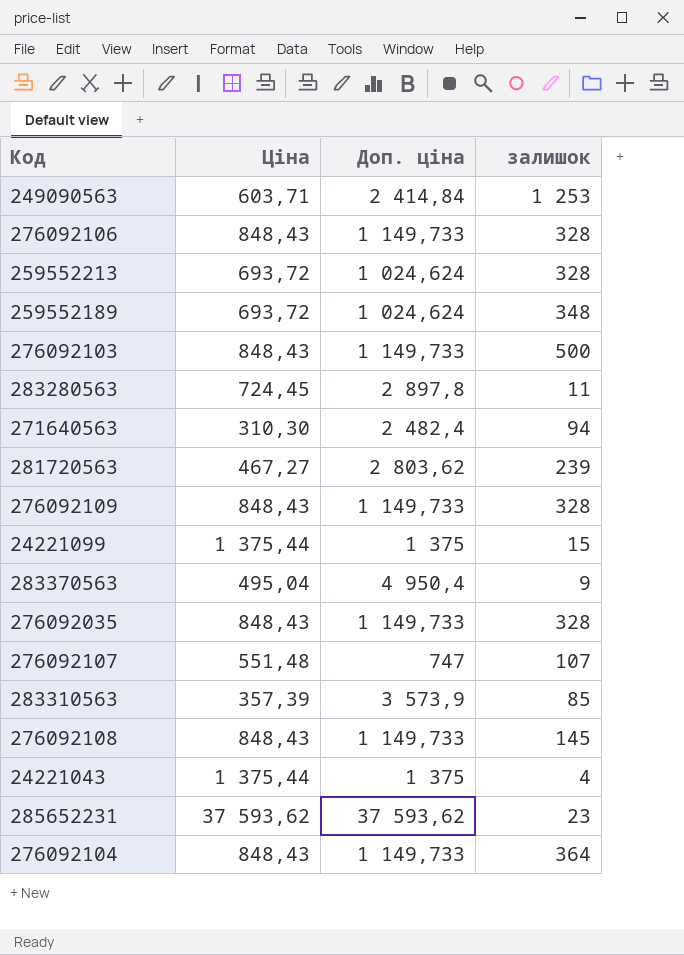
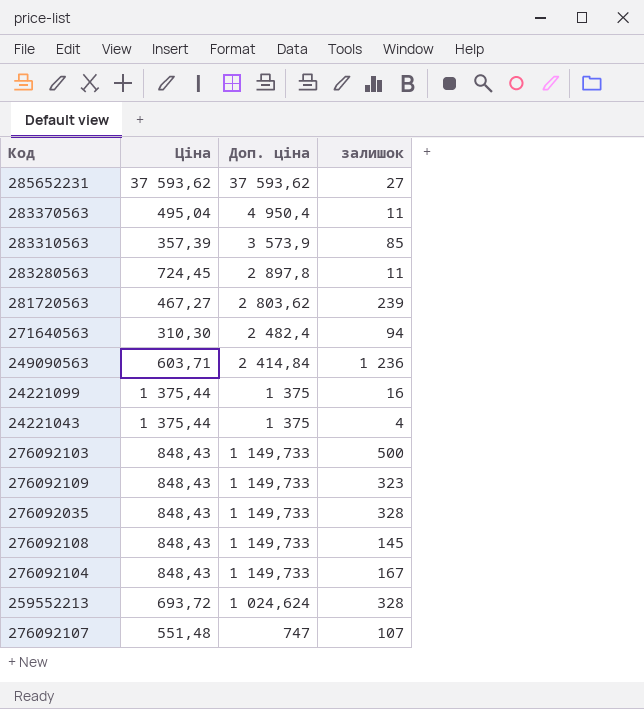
row order: none -> Доп. ціна descending
row 276092106: 848,43 | 1 149,733 | 328 -> none
row 259552189: 693,72 | 1 024,624 | 348 -> none
285652231 | залишок: 23 -> 27
283370563 | залишок: 9 -> 11
249090563 | залишок: 1 253 -> 1 236
24221099 | залишок: 15 -> 16
276092109 | залишок: 328 -> 323
276092104 | залишок: 364 -> 167

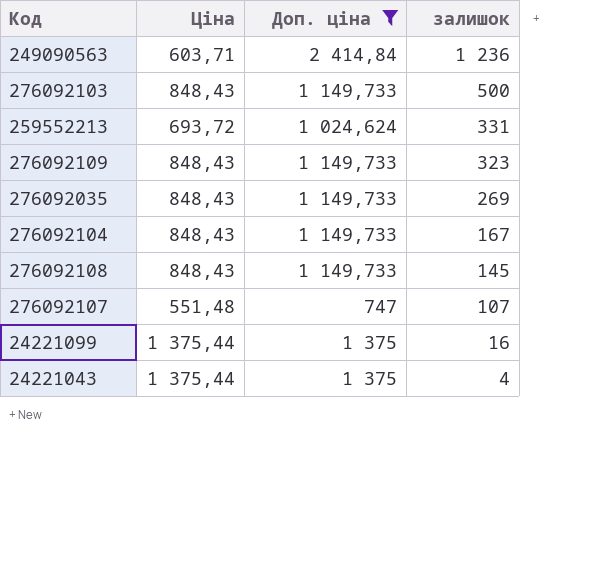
filter: none -> Доп. ціна <= 2 414,84
row order: Доп. ціна descending -> залишок descending
259552213 | залишок: 328 -> 331
276092035 | залишок: 328 -> 269

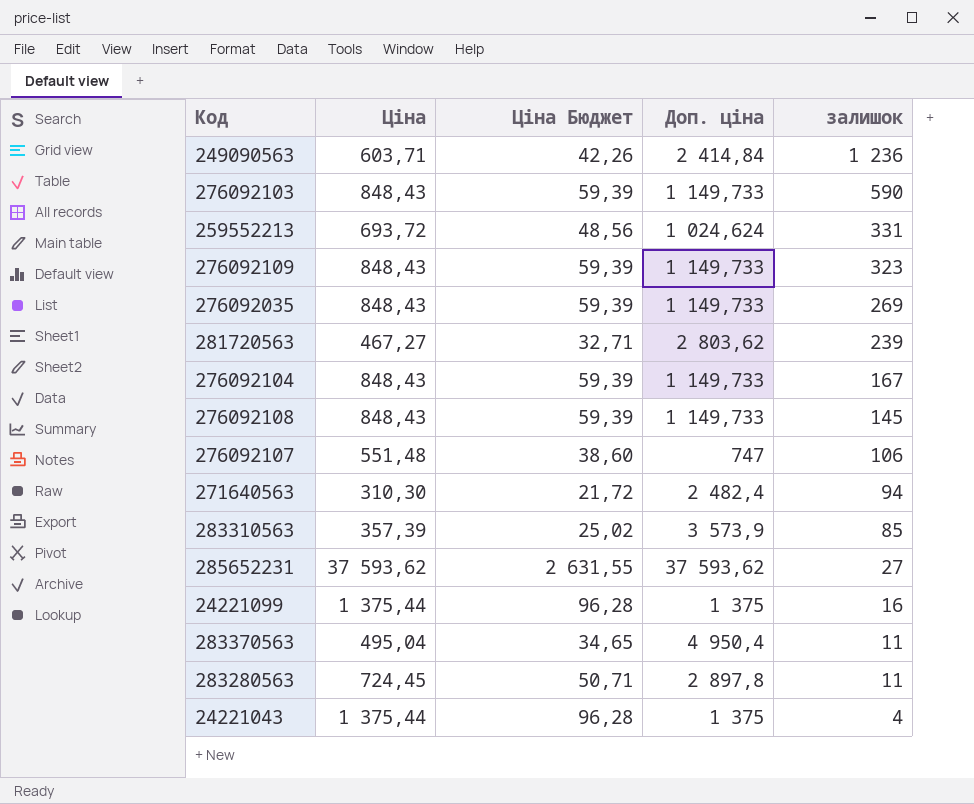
filter: Доп. ціна <= 2 414,84 -> none
column Ціна Бюджет | formula: none -> [Ціна] * 0,07
276092103 | залишок: 500 -> 590
276092107 | залишок: 107 -> 106

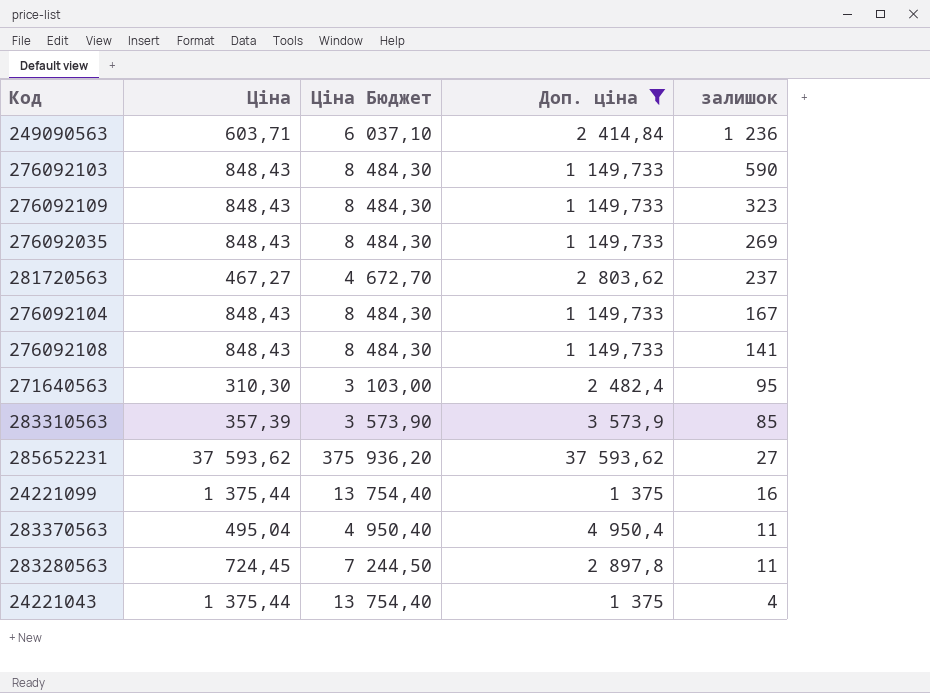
filter: none -> Доп. ціна >= 1 149,733
column Ціна Бюджет | formula: [Ціна] * 0,07 -> [Ціна] * 10
281720563 | залишок: 239 -> 237
276092108 | залишок: 145 -> 141
271640563 | залишок: 94 -> 95

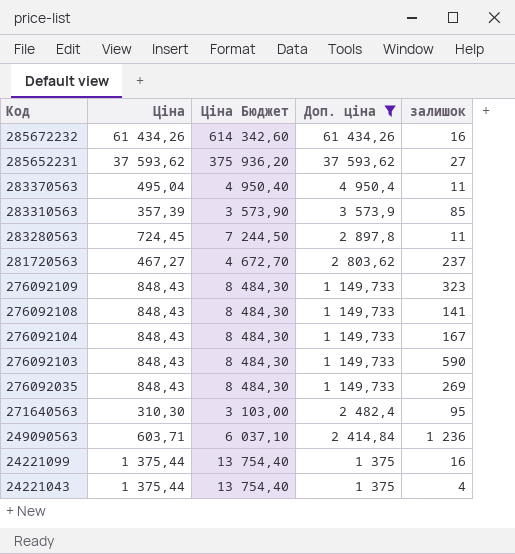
row order: залишок descending -> Код descending
row 285672232: none -> 61 434,26 | 614 342,60 | 61 434,26 | 16

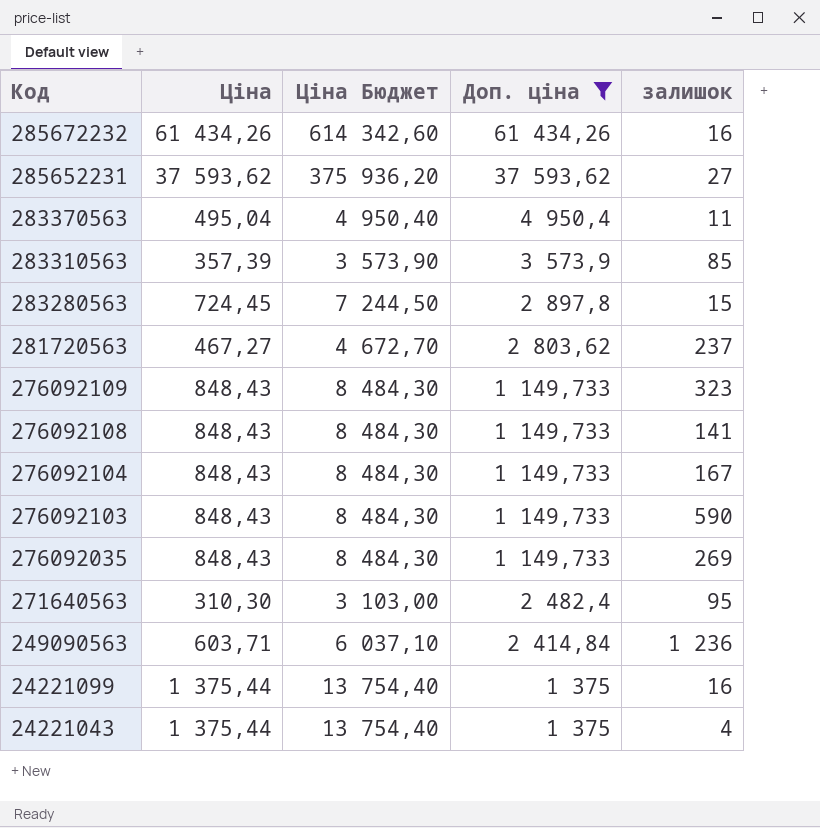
283280563 | залишок: 11 -> 15

